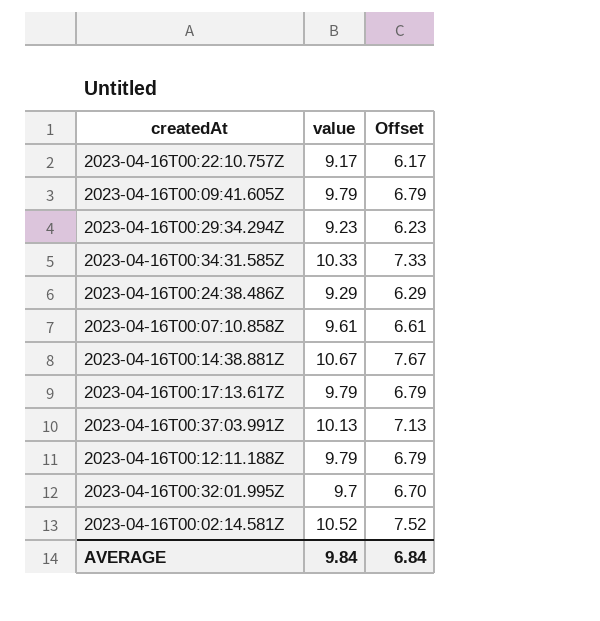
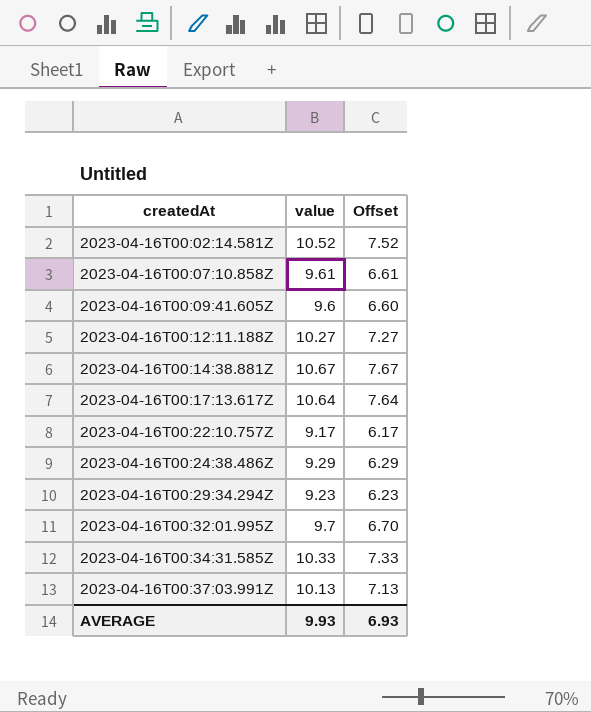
row order: none -> createdAt ascending
2023-04-16T00:09:41.605Z | value: 9.79 -> 9.6
2023-04-16T00:09:41.605Z | Offset: 6.79 -> 6.60
2023-04-16T00:12:11.188Z | value: 9.79 -> 10.27
2023-04-16T00:12:11.188Z | Offset: 6.79 -> 7.27
2023-04-16T00:17:13.617Z | value: 9.79 -> 10.64
2023-04-16T00:17:13.617Z | Offset: 6.79 -> 7.64
AVERAGE | value: 9.84 -> 9.93
AVERAGE | Offset: 6.84 -> 6.93

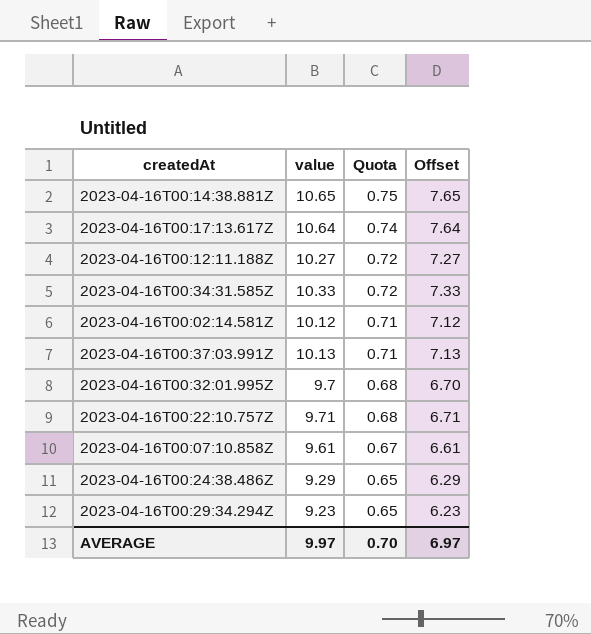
row order: createdAt ascending -> Quota descending
column Quota | formula: none -> [value] * 0.07
row 2023-04-16T00:09:41.605Z: 9.6 | 6.60 -> none
2023-04-16T00:14:38.881Z | value: 10.67 -> 10.65
2023-04-16T00:14:38.881Z | Offset: 7.67 -> 7.65
2023-04-16T00:02:14.581Z | value: 10.52 -> 10.12
2023-04-16T00:02:14.581Z | Offset: 7.52 -> 7.12
2023-04-16T00:22:10.757Z | value: 9.17 -> 9.71
2023-04-16T00:22:10.757Z | Offset: 6.17 -> 6.71
AVERAGE | value: 9.93 -> 9.97
AVERAGE | Offset: 6.93 -> 6.97

